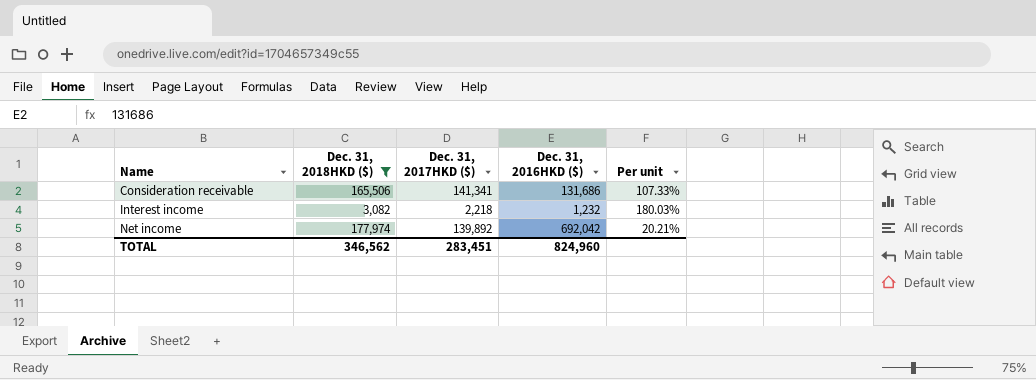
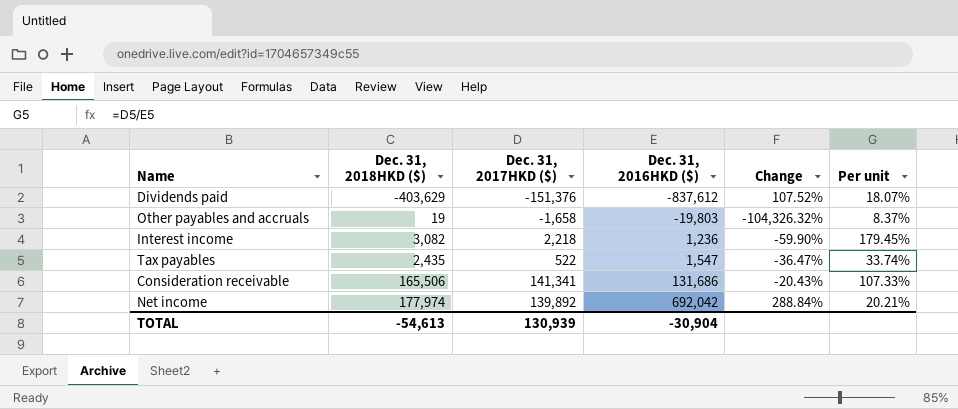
filter: Dec. 31, 2018HKD ($) >= 3,082 -> none
row order: Name ascending -> Dec. 31, 2016HKD ($) ascending
column Change | formula: none -> ([Dec. 31, 2016HKD ($)] - [Dec. 31, 2018HKD ($)]) / [Dec. 31, 2018HKD ($)]
Interest income | Dec. 31, 2016HKD ($): 1,232 -> 1,236
Interest income | Per unit: 180.03% -> 179.45%
TOTAL | Dec. 31, 2018HKD ($): 346,562 -> -54,613
TOTAL | Dec. 31, 2017HKD ($): 283,451 -> 130,939
TOTAL | Dec. 31, 2016HKD ($): 824,960 -> -30,904

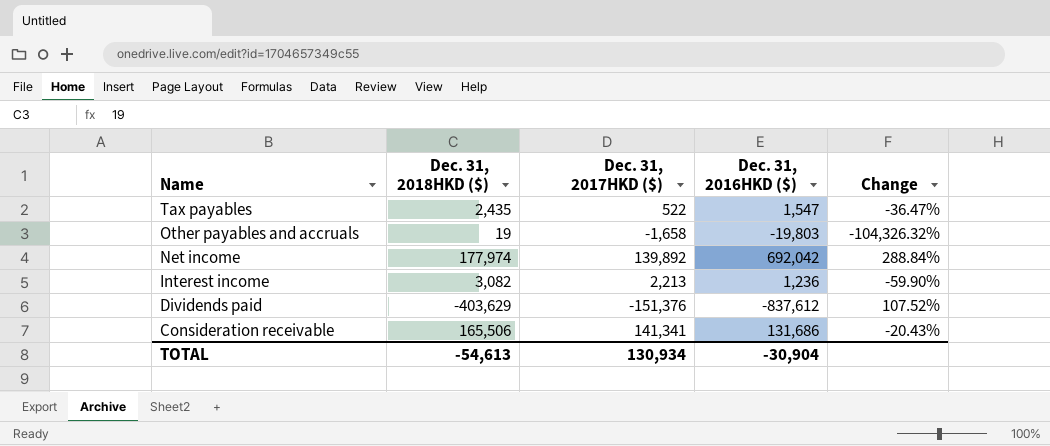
row order: Dec. 31, 2016HKD ($) ascending -> Name descending
column Per unit | formula: [Dec. 31, 2017HKD ($)] / [Dec. 31, 2016HKD ($)] -> none
Interest income | Dec. 31, 2017HKD ($): 2,218 -> 2,213
TOTAL | Dec. 31, 2017HKD ($): 130,939 -> 130,934

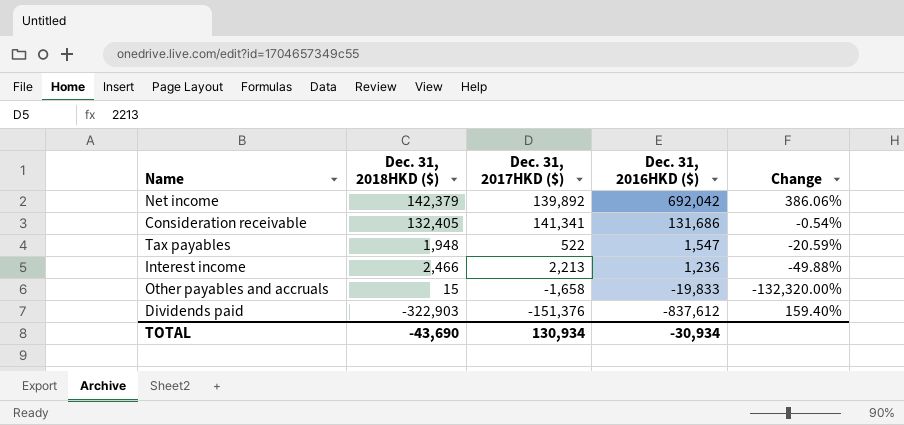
row order: Name descending -> Dec. 31, 2016HKD ($) descending
Net income | Dec. 31, 2018HKD ($): 177,974 -> 142,379
Net income | Change: 288.84% -> 386.06%
Consideration receivable | Dec. 31, 2018HKD ($): 165,506 -> 132,405
Consideration receivable | Change: -20.43% -> -0.54%
Tax payables | Dec. 31, 2018HKD ($): 2,435 -> 1,948
Tax payables | Change: -36.47% -> -20.59%
Interest income | Dec. 31, 2018HKD ($): 3,082 -> 2,466
Interest income | Change: -59.90% -> -49.88%
Other payables and accruals | Dec. 31, 2018HKD ($): 19 -> 15
Other payables and accruals | Dec. 31, 2016HKD ($): -19,803 -> -19,833
Other payables and accruals | Change: -104,326.32% -> -132,320.00%
Dividends paid | Dec. 31, 2018HKD ($): -403,629 -> -322,903
Dividends paid | Change: 107.52% -> 159.40%
TOTAL | Dec. 31, 2018HKD ($): -54,613 -> -43,690
TOTAL | Dec. 31, 2016HKD ($): -30,904 -> -30,934

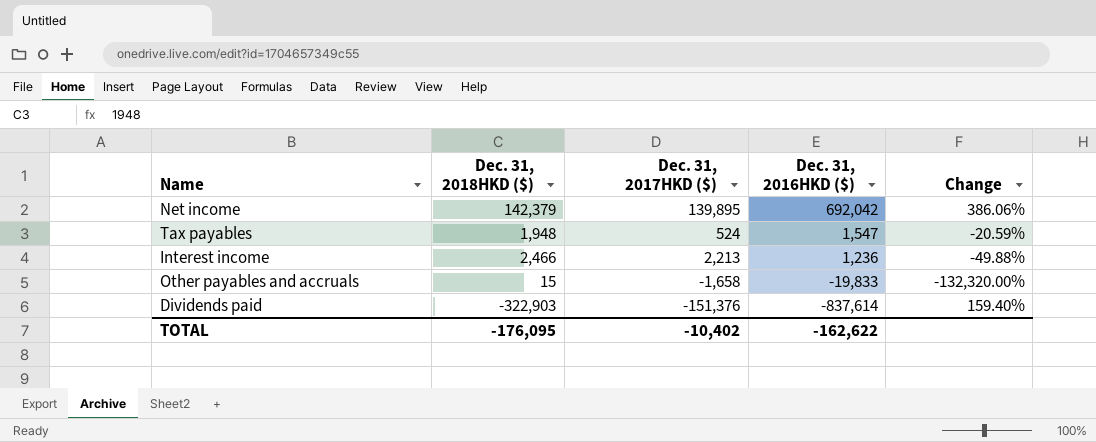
row Consideration receivable: 132,405 | 141,341 | 131,686 | -0.54% -> none
Net income | Dec. 31, 2017HKD ($): 139,892 -> 139,895
Tax payables | Dec. 31, 2017HKD ($): 522 -> 524
Dividends paid | Dec. 31, 2016HKD ($): -837,612 -> -837,614
TOTAL | Dec. 31, 2018HKD ($): -43,690 -> -176,095
TOTAL | Dec. 31, 2017HKD ($): 130,934 -> -10,402
TOTAL | Dec. 31, 2016HKD ($): -30,934 -> -162,622

